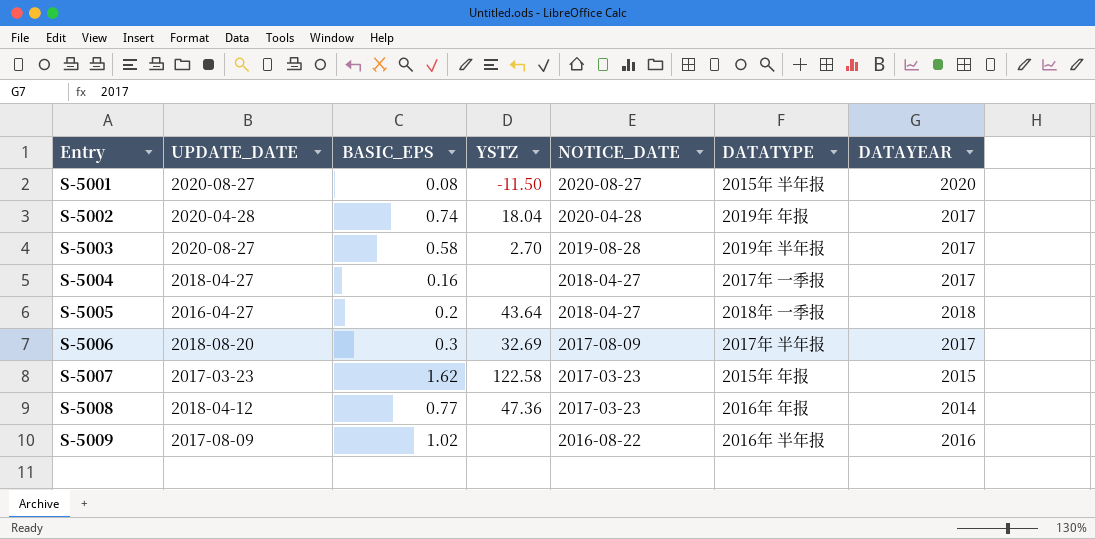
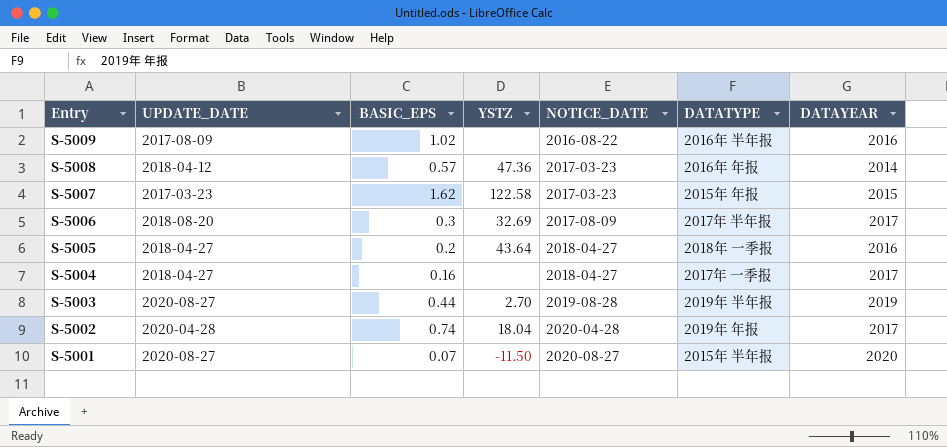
row order: Entry ascending -> Entry descending
S-5008 | BASIC_EPS: 0.77 -> 0.57
S-5005 | UPDATE_DATE: 2016-04-27 -> 2018-04-27
S-5005 | DATAYEAR: 2018 -> 2016
S-5003 | BASIC_EPS: 0.58 -> 0.44
S-5003 | DATAYEAR: 2017 -> 2019
S-5001 | BASIC_EPS: 0.08 -> 0.07

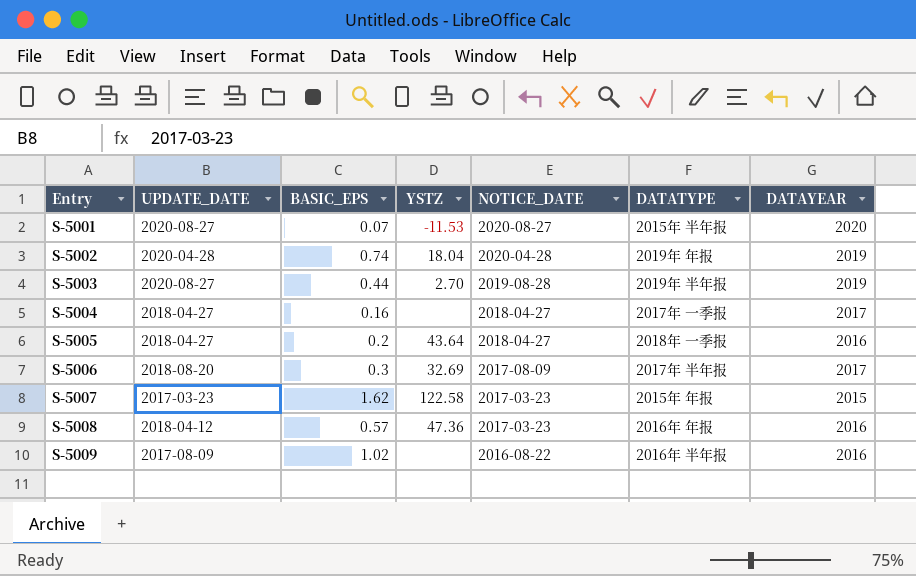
row order: Entry descending -> Entry ascending
S-5001 | YSTZ: -11.50 -> -11.53
S-5002 | DATAYEAR: 2017 -> 2019
S-5008 | DATAYEAR: 2014 -> 2016

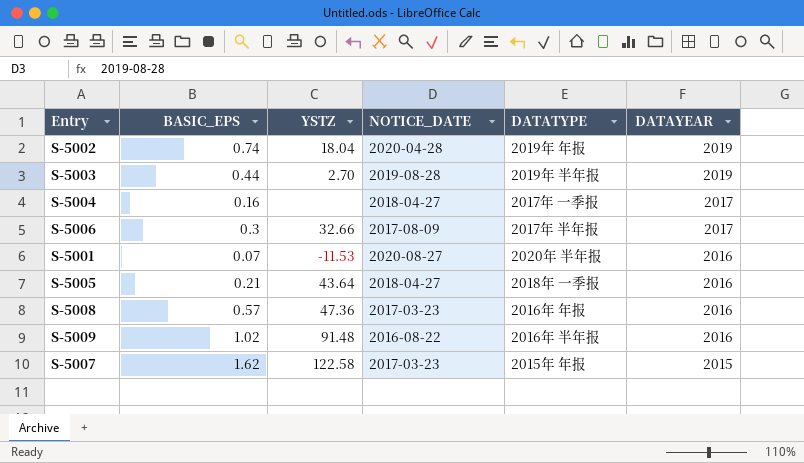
row order: Entry ascending -> DATAYEAR descending
column UPDATE_DATE | position: 2 -> none
S-5006 | YSTZ: 32.69 -> 32.66
S-5001 | DATATYPE: 2015年 半年报 -> 2020年 半年报
S-5001 | DATAYEAR: 2020 -> 2016
S-5005 | BASIC_EPS: 0.2 -> 0.21
S-5009 | YSTZ: none -> 91.48

